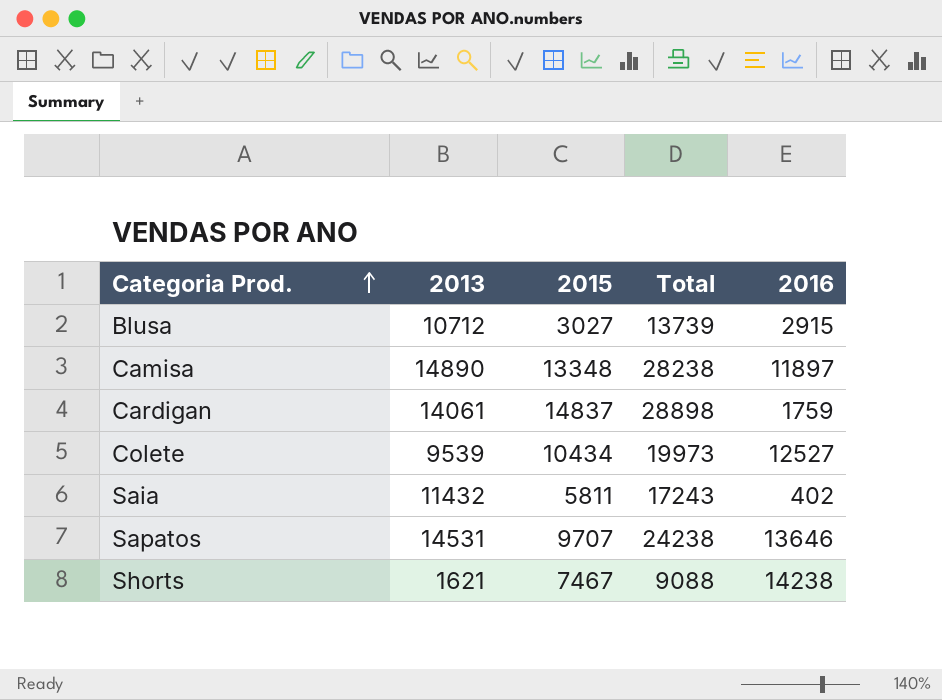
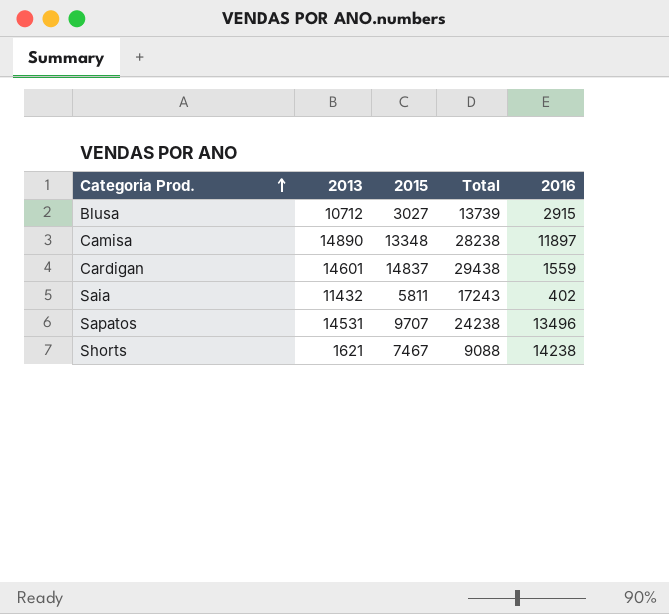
row Colete: 9539 | 10434 | 19973 | 12527 -> none
Cardigan | 2013: 14061 -> 14601
Cardigan | Total: 28898 -> 29438
Cardigan | 2016: 1759 -> 1559
Sapatos | 2016: 13646 -> 13496

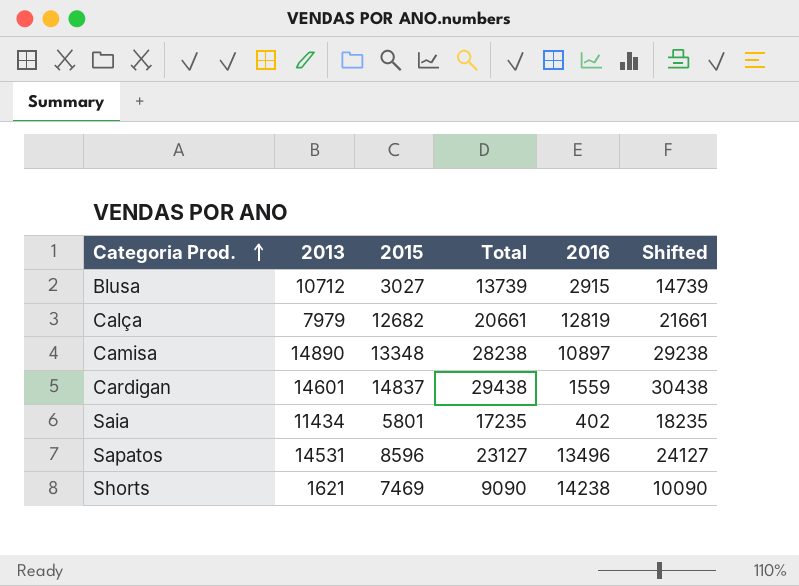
column Shifted | formula: none -> [Total] + 1000
row Calça: none -> 7979 | 12682 | 20661 | 12819 | 21661
Camisa | 2016: 11897 -> 10897
Saia | 2013: 11432 -> 11434
Saia | 2015: 5811 -> 5801
Saia | Total: 17243 -> 17235
Sapatos | 2015: 9707 -> 8596
Sapatos | Total: 24238 -> 23127
Shorts | 2015: 7467 -> 7469
Shorts | Total: 9088 -> 9090

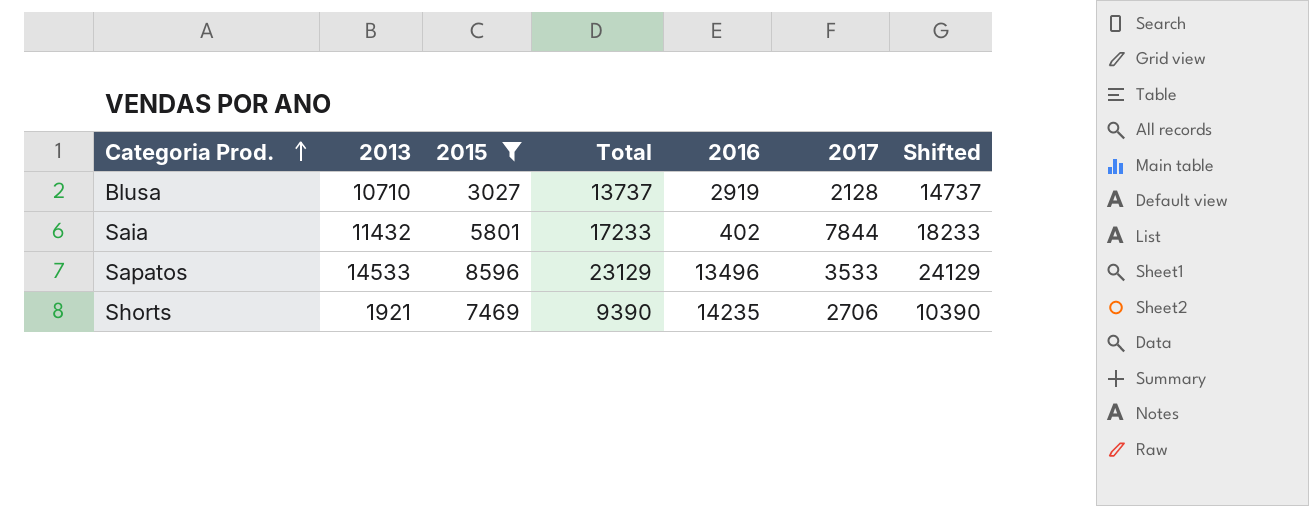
filter: none -> 2015 <= 8596
column 2017 | position: none -> 6
Blusa | 2013: 10712 -> 10710
Blusa | Total: 13739 -> 13737
Blusa | 2016: 2915 -> 2919
Blusa | Shifted: 14739 -> 14737
Saia | 2013: 11434 -> 11432
Saia | Total: 17235 -> 17233
Saia | Shifted: 18235 -> 18233
Sapatos | 2013: 14531 -> 14533
Sapatos | Total: 23127 -> 23129
Sapatos | Shifted: 24127 -> 24129
Shorts | 2013: 1621 -> 1921
Shorts | Total: 9090 -> 9390
Shorts | 2016: 14238 -> 14235
Shorts | Shifted: 10090 -> 10390

